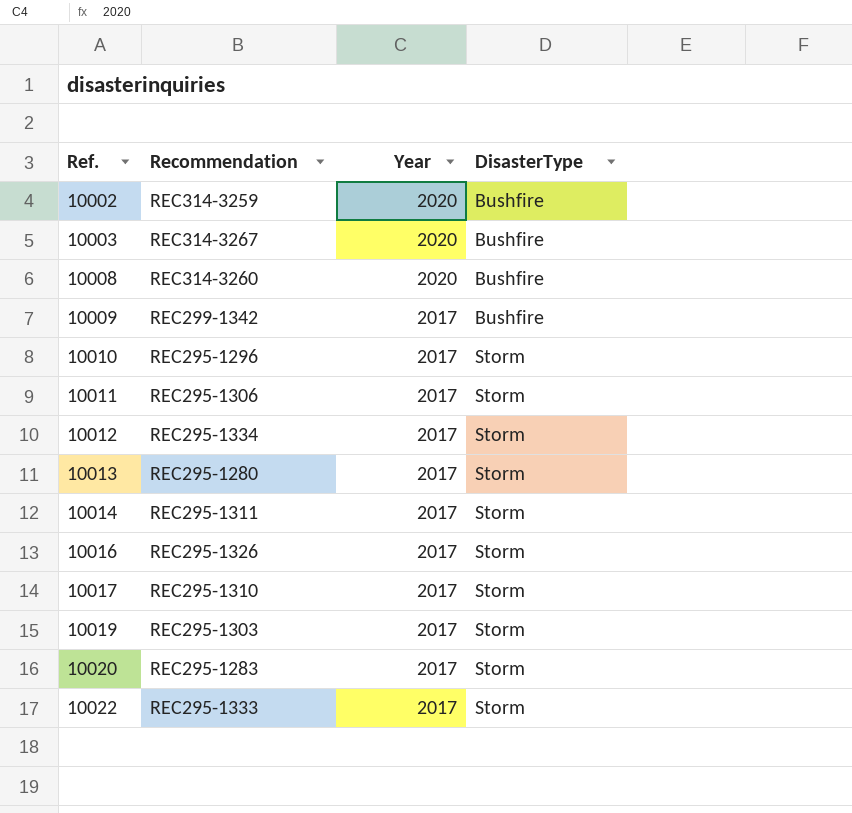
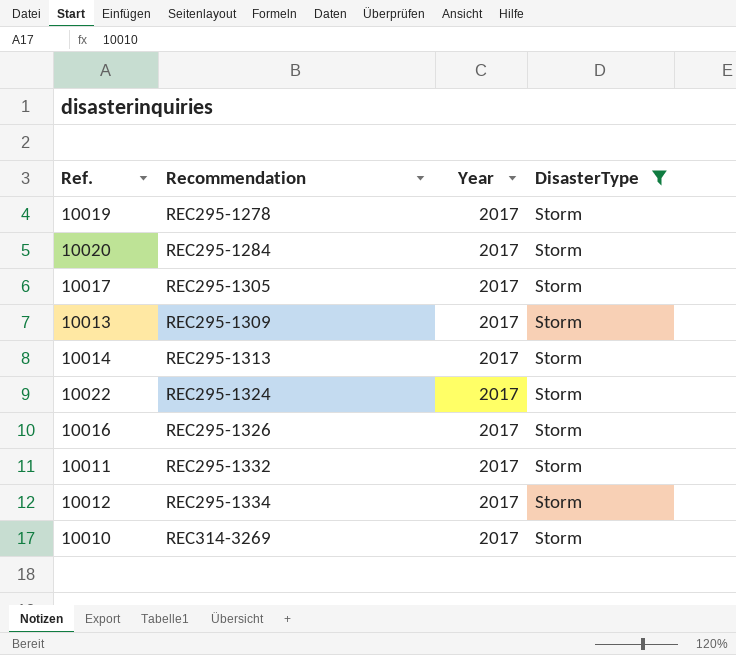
filter: none -> DisasterType = Storm
row order: Ref. ascending -> Recommendation ascending
10019 | Recommendation: REC295-1303 -> REC295-1278
10020 | Recommendation: REC295-1283 -> REC295-1284
10017 | Recommendation: REC295-1310 -> REC295-1305
10013 | Recommendation: REC295-1280 -> REC295-1309
10014 | Recommendation: REC295-1311 -> REC295-1313
10022 | Recommendation: REC295-1333 -> REC295-1324
10011 | Recommendation: REC295-1306 -> REC295-1332
10010 | Recommendation: REC295-1296 -> REC314-3269

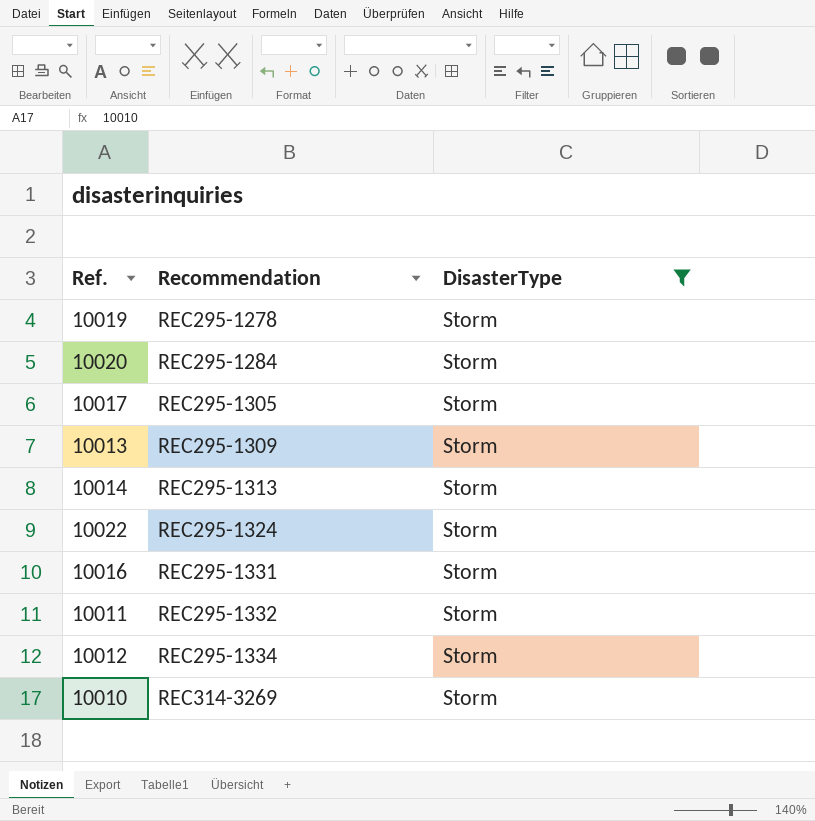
column Year | position: 3 -> none
10016 | Recommendation: REC295-1326 -> REC295-1331

